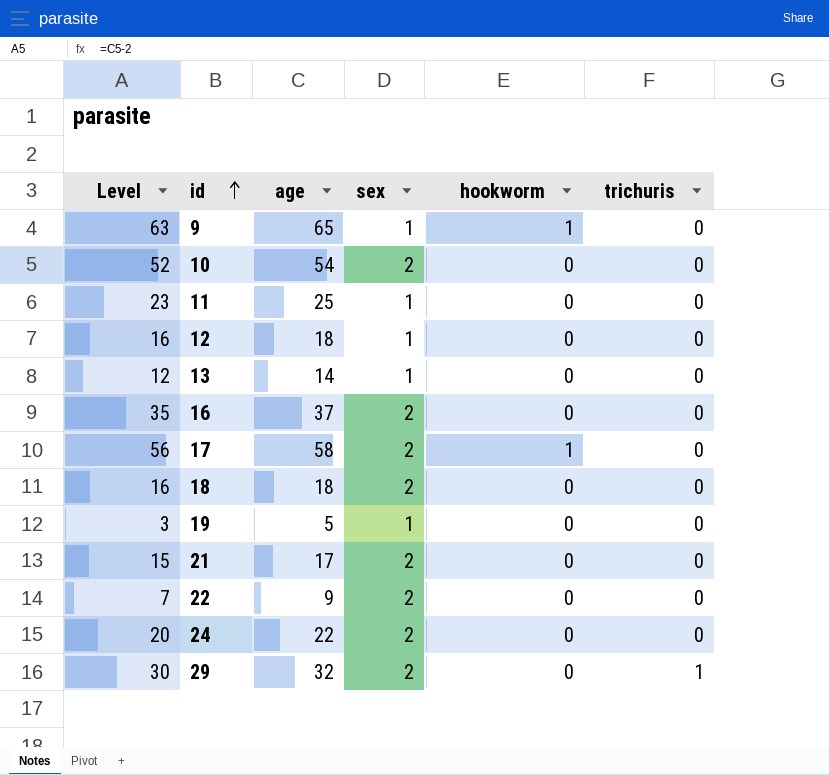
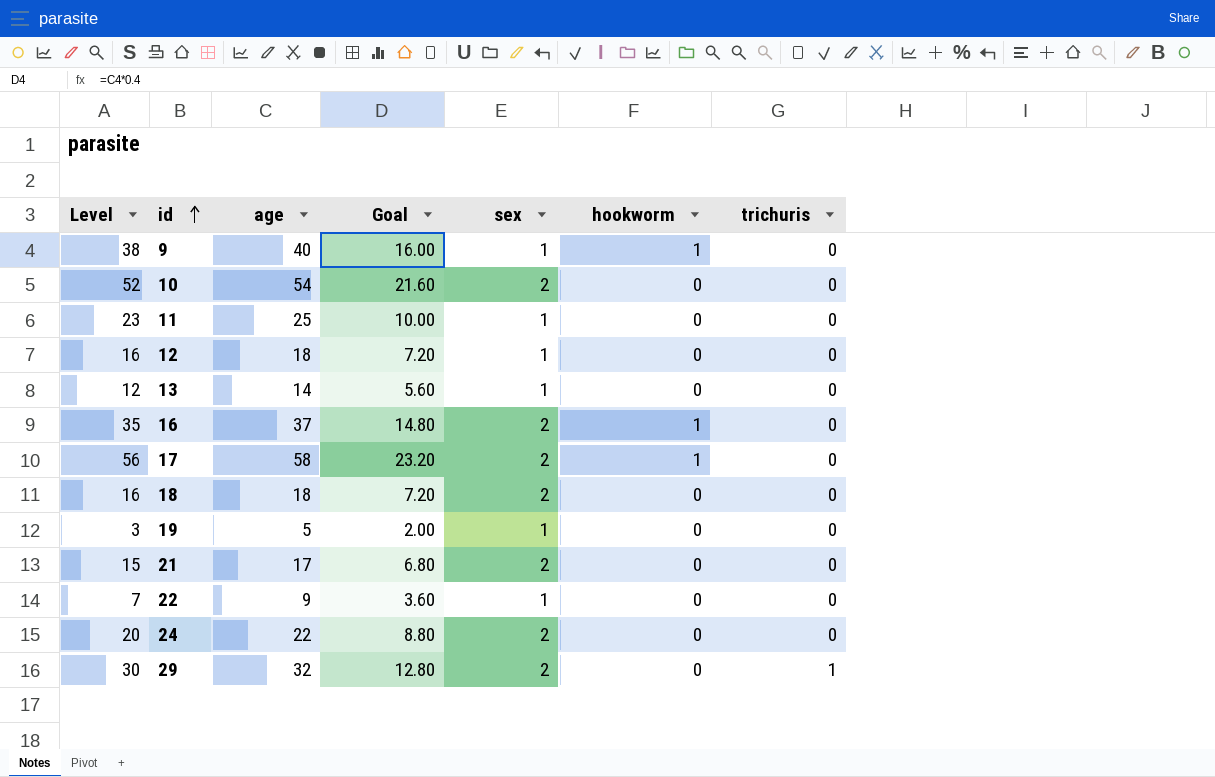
column Goal | formula: none -> [age] * 0.4
9 | Level: 63 -> 38
9 | age: 65 -> 40
16 | hookworm: 0 -> 1
22 | sex: 2 -> 1

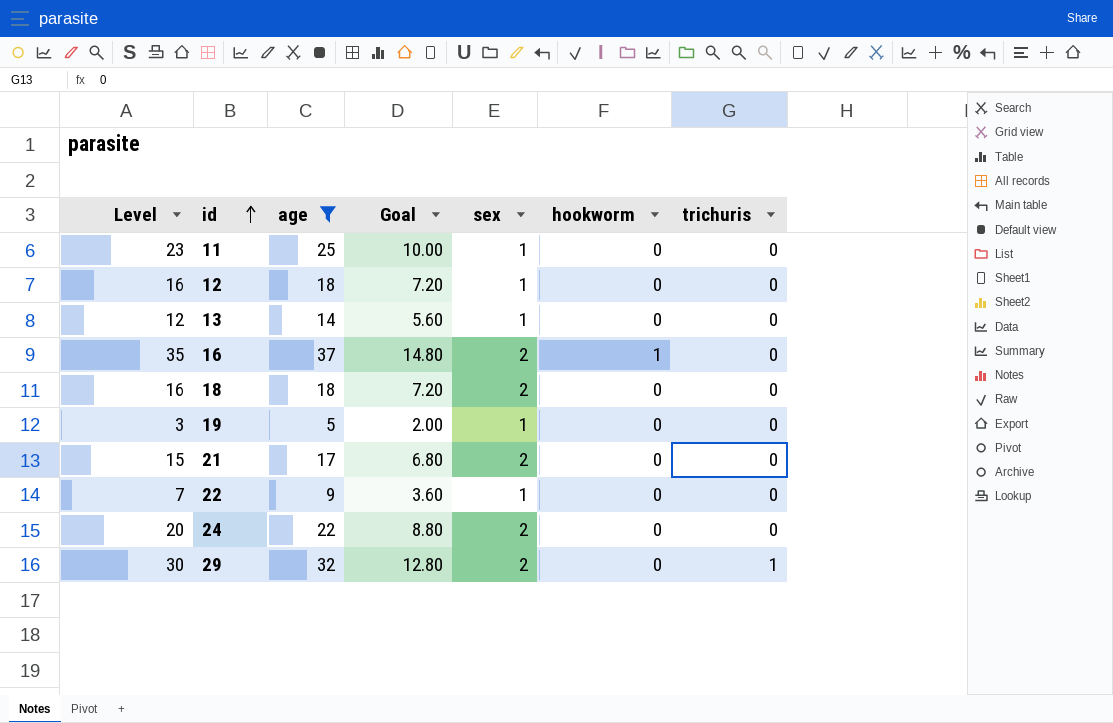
filter: none -> age <= 37

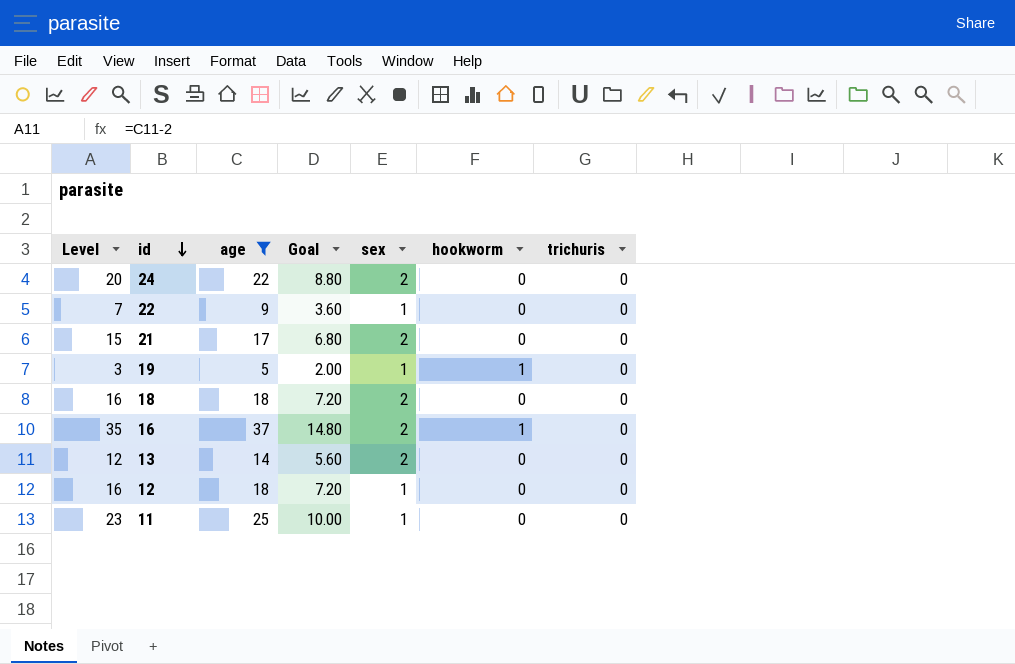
row order: id ascending -> id descending
row 29: 30 | 32 | 12.80 | 2 | 0 | 1 -> none
19 | hookworm: 0 -> 1
13 | sex: 1 -> 2

